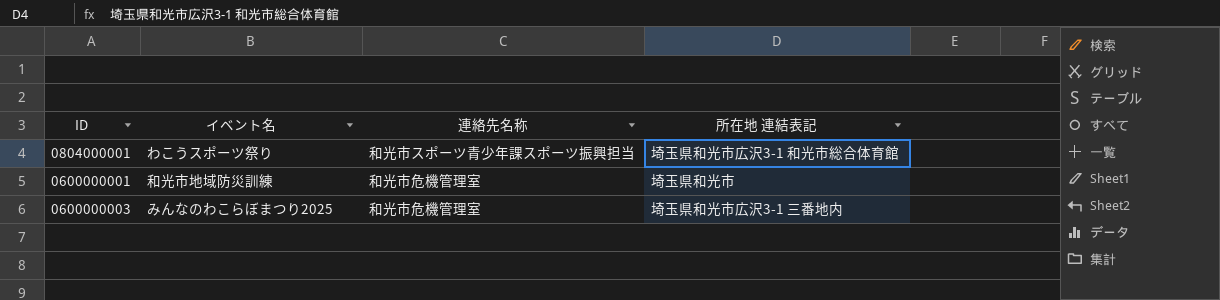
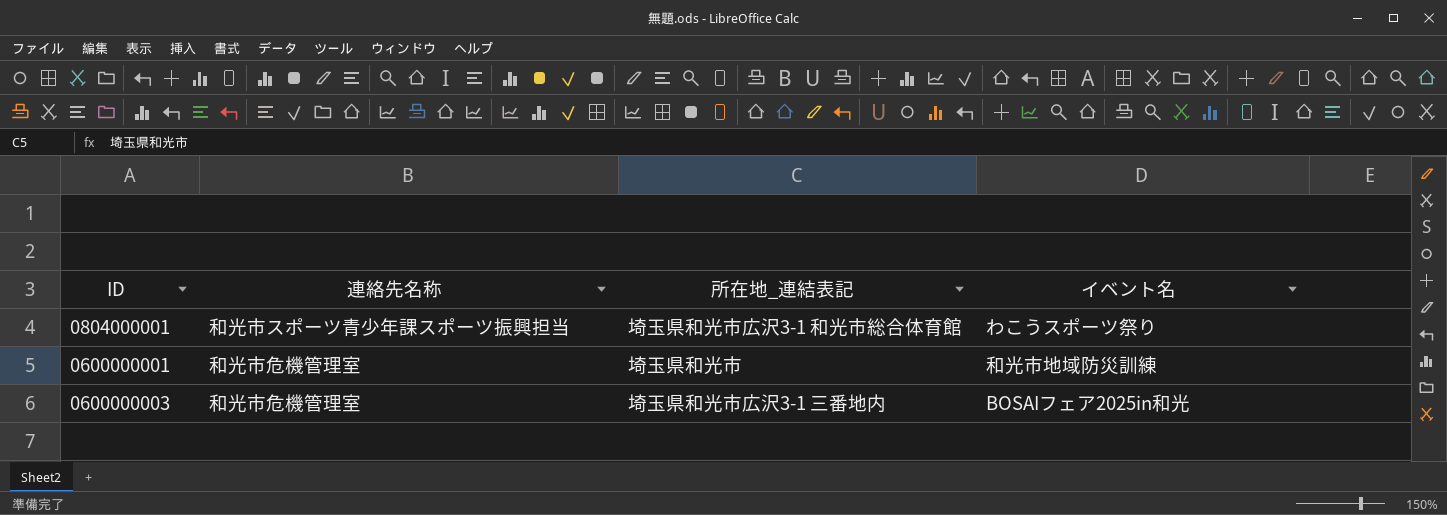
column name: 所在地 連結表記 -> 所在地_連結表記
column イベント名 | position: 2 -> 4
0600000003 | イベント名: みんなのわこらぼまつり2025 -> BOSAIフェア2025in和光

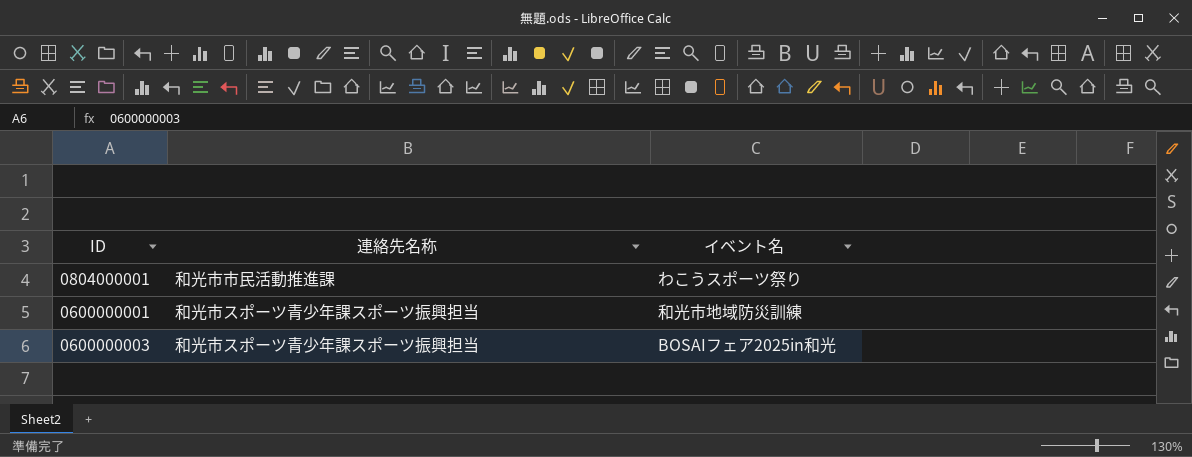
column 所在地_連結表記 | position: 3 -> none
0804000001 | 連絡先名称: 和光市スポーツ青少年課スポーツ振興担当 -> 和光市市民活動推進課
0600000001 | 連絡先名称: 和光市危機管理室 -> 和光市スポーツ青少年課スポーツ振興担当
0600000003 | 連絡先名称: 和光市危機管理室 -> 和光市スポーツ青少年課スポーツ振興担当

